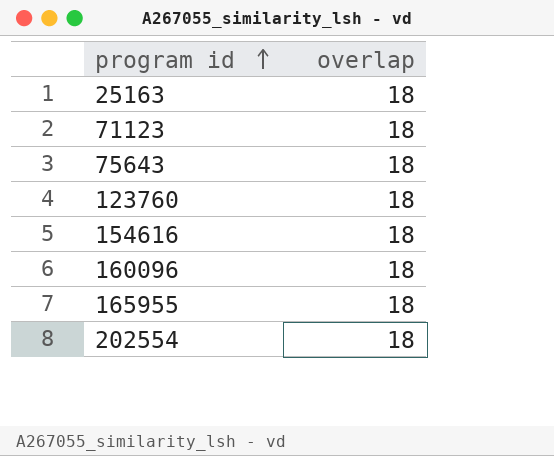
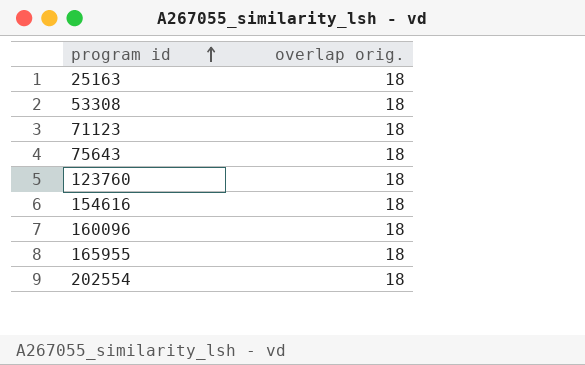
column name: overlap -> overlap orig.
row 53308: none -> 18

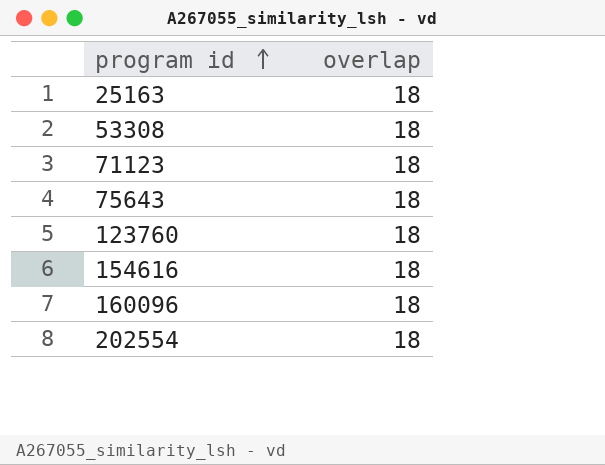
column name: overlap orig. -> overlap
row 165955: 18 -> none

